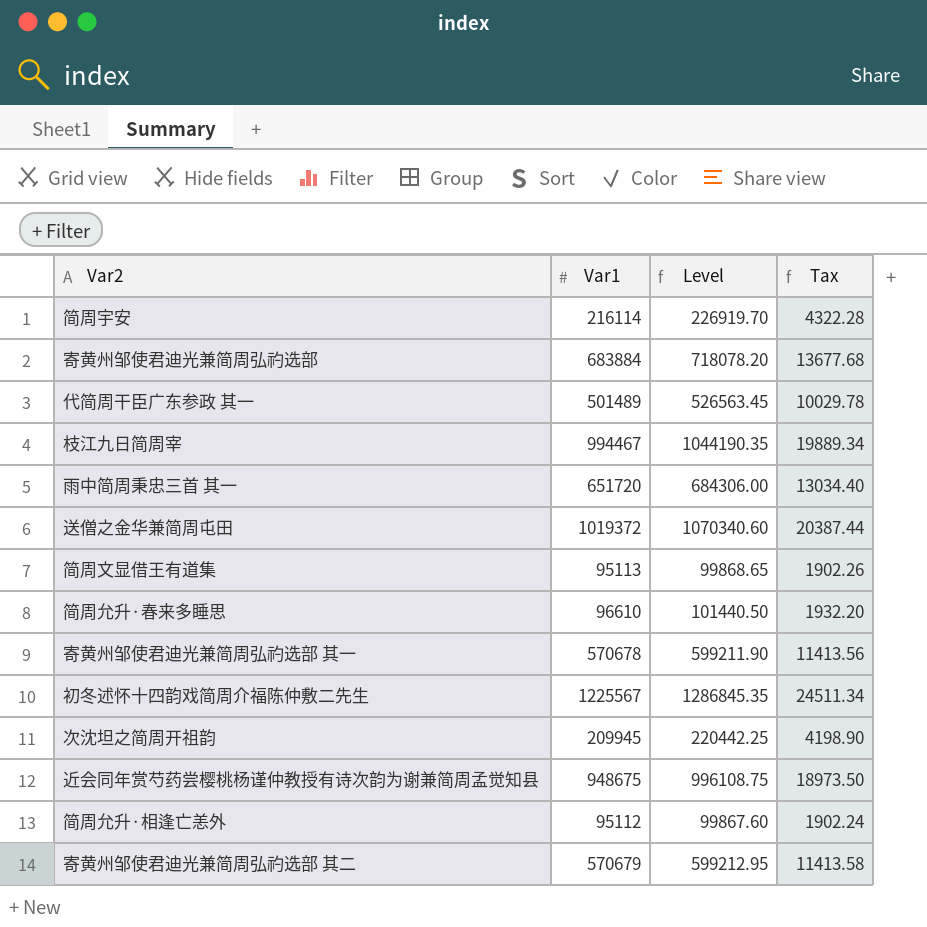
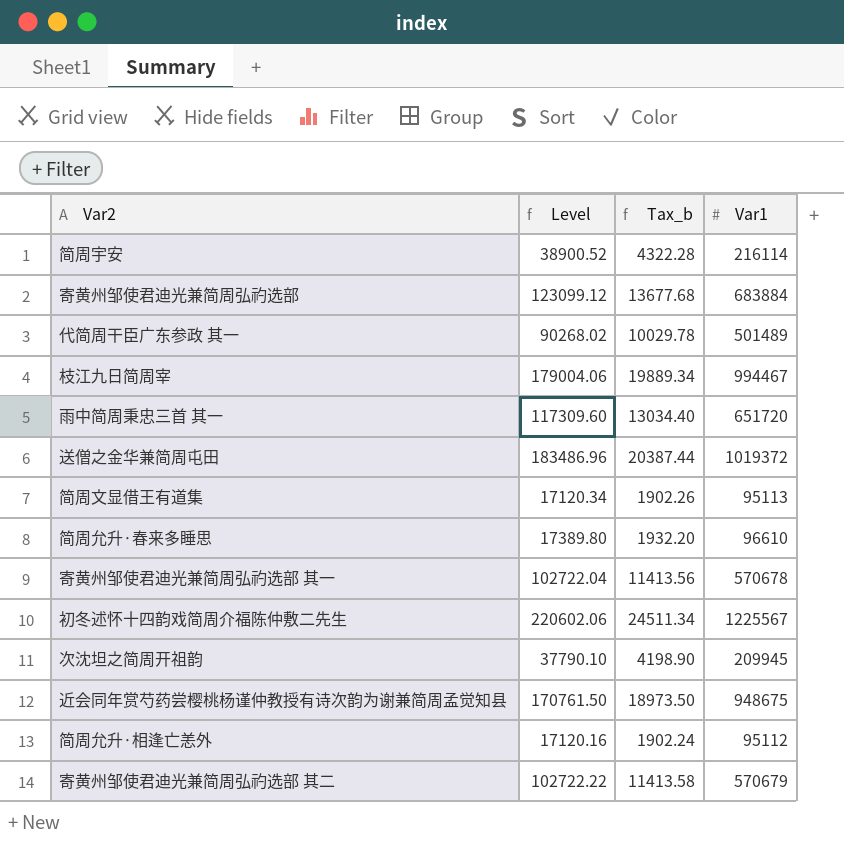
column Level | formula: [Var1] * 1.05 -> [Var1] * 0.18
column name: Tax -> Tax_b
column Var1 | position: 2 -> 4

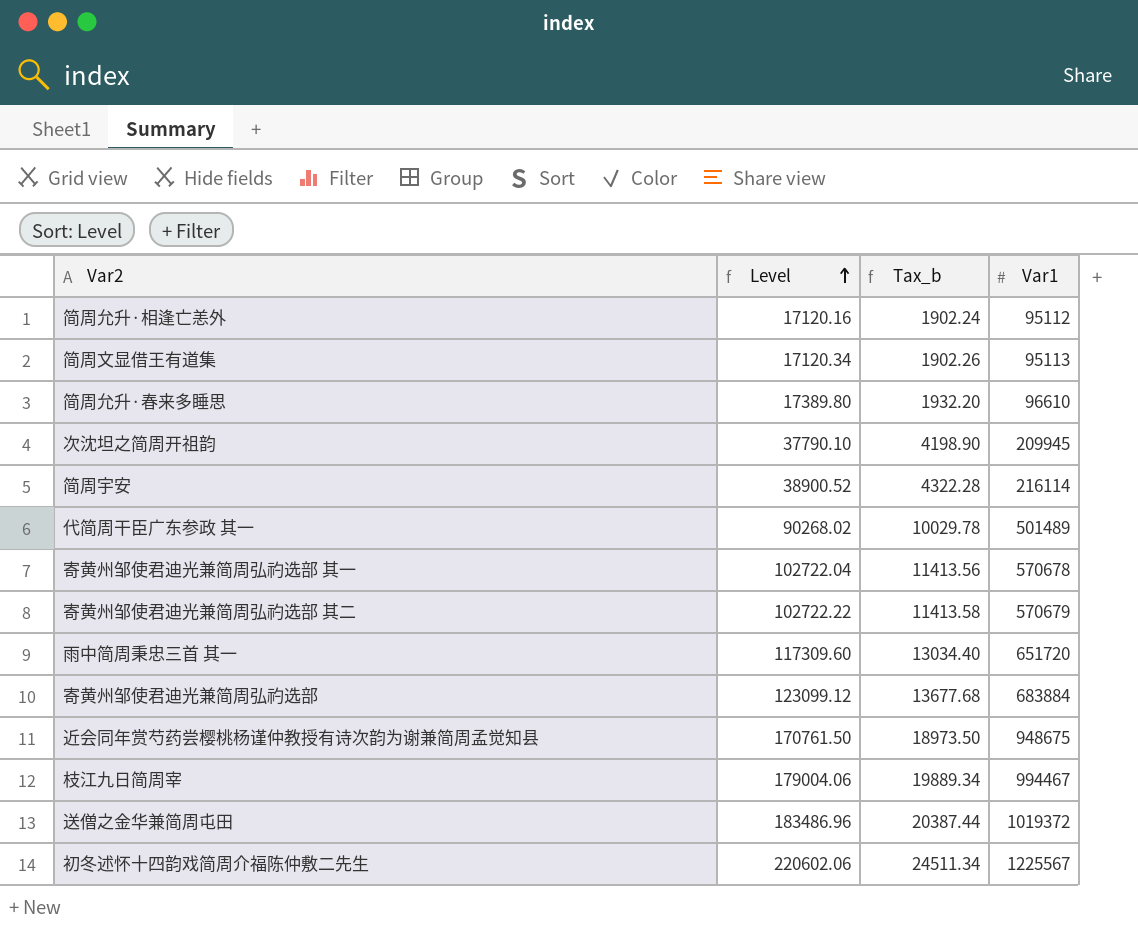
row order: none -> Level ascending

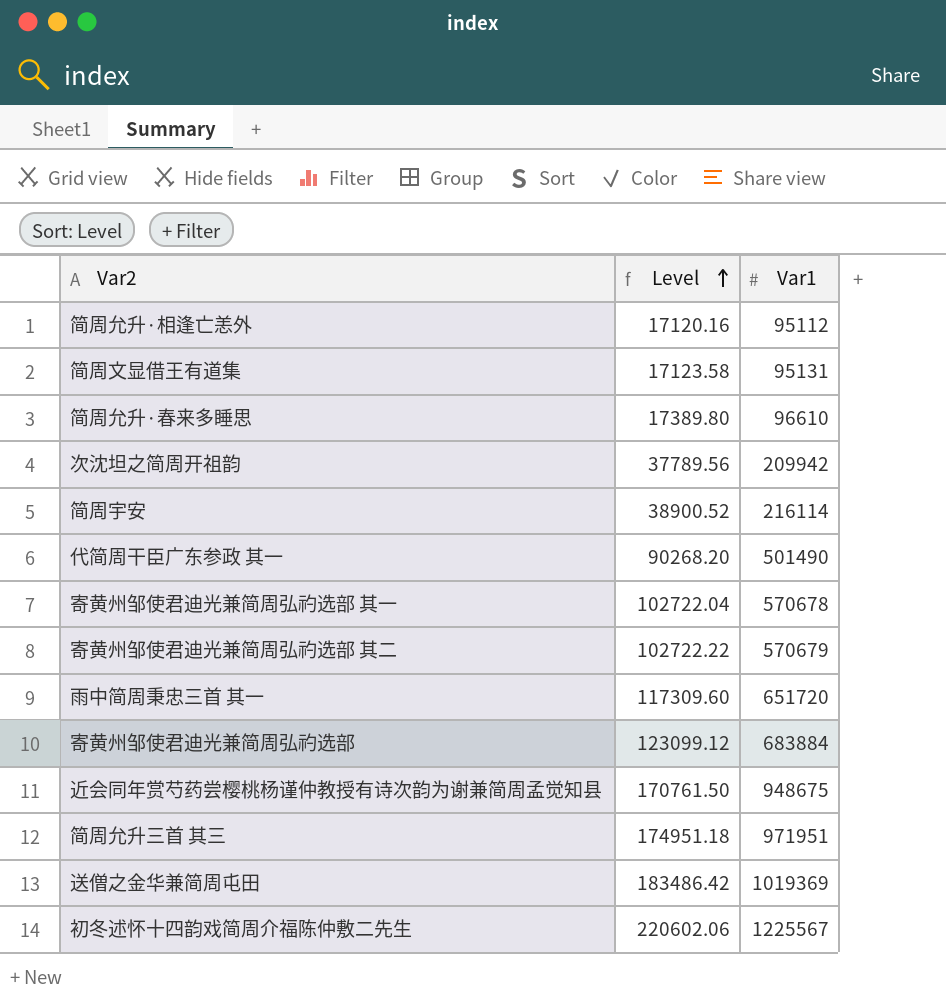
column Tax_b | formula: [Var1] * 0.02 -> none
row 枝江九日简周宰: 179004.06 | 19889.34 | 994467 -> none
简周文显借王有道集 | Level: 17120.34 -> 17123.58
简周文显借王有道集 | Var1: 95113 -> 95131
次沈坦之简周开祖韵 | Level: 37790.10 -> 37789.56
次沈坦之简周开祖韵 | Var1: 209945 -> 209942
代简周干臣广东参政 其一 | Level: 90268.02 -> 90268.20
代简周干臣广东参政 其一 | Var1: 501489 -> 501490
row 简周允升三首 其三: none -> 174951.18 | 971951
送僧之金华兼简周屯田 | Level: 183486.96 -> 183486.42
送僧之金华兼简周屯田 | Var1: 1019372 -> 1019369

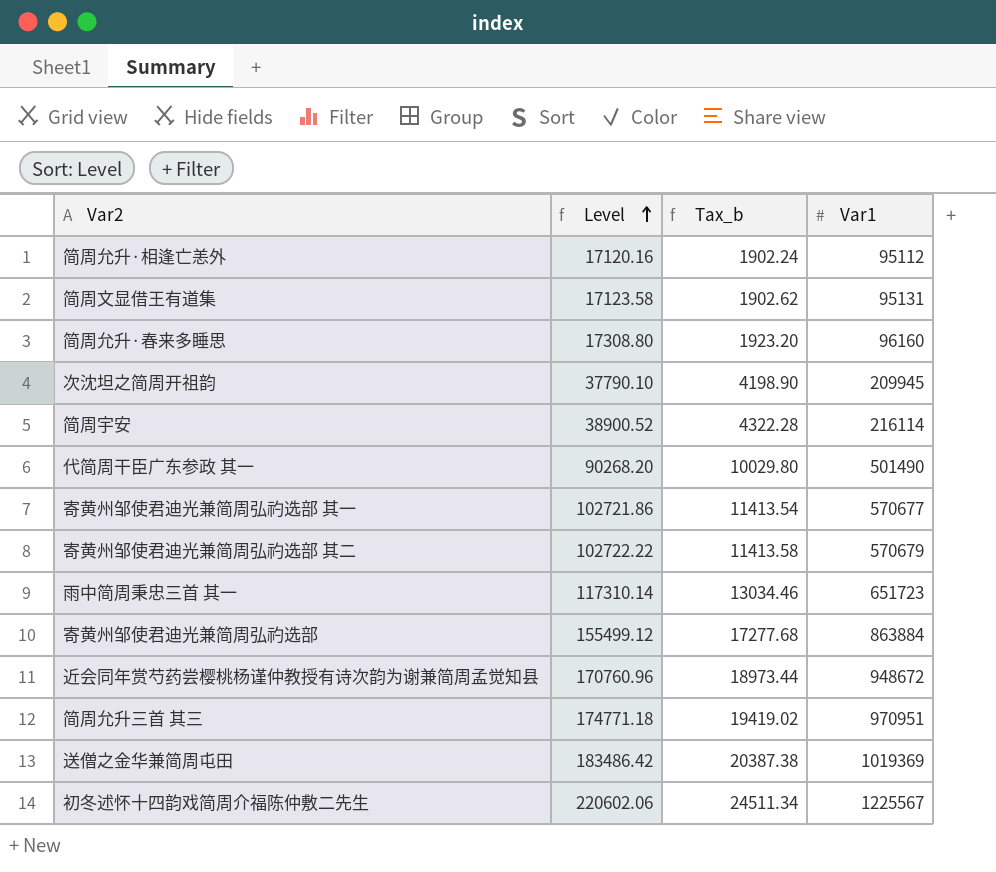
column Tax_b | formula: none -> [Var1] * 0.02
简周允升·春来多睡思 | Level: 17389.80 -> 17308.80
简周允升·春来多睡思 | Var1: 96610 -> 96160
次沈坦之简周开祖韵 | Level: 37789.56 -> 37790.10
次沈坦之简周开祖韵 | Var1: 209942 -> 209945
寄黄州邹使君迪光兼简周弘礿选部 其一 | Level: 102722.04 -> 102721.86
寄黄州邹使君迪光兼简周弘礿选部 其一 | Var1: 570678 -> 570677
雨中简周秉忠三首 其一 | Level: 117309.60 -> 117310.14
雨中简周秉忠三首 其一 | Var1: 651720 -> 651723
寄黄州邹使君迪光兼简周弘礿选部 | Level: 123099.12 -> 155499.12
寄黄州邹使君迪光兼简周弘礿选部 | Var1: 683884 -> 863884
近会同年赏芍药尝樱桃杨谨仲教授有诗次韵为谢兼简周孟觉知县 | Level: 170761.50 -> 170760.96
近会同年赏芍药尝樱桃杨谨仲教授有诗次韵为谢兼简周孟觉知县 | Var1: 948675 -> 948672
简周允升三首 其三 | Level: 174951.18 -> 174771.18
简周允升三首 其三 | Var1: 971951 -> 970951

